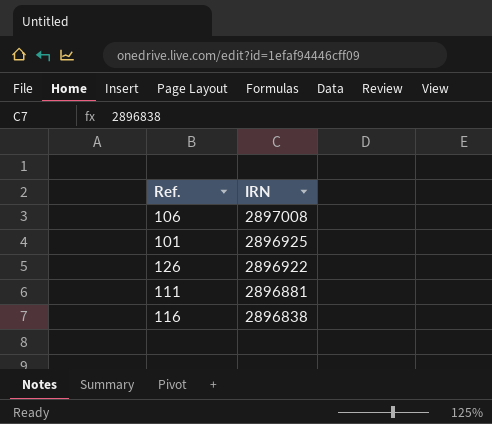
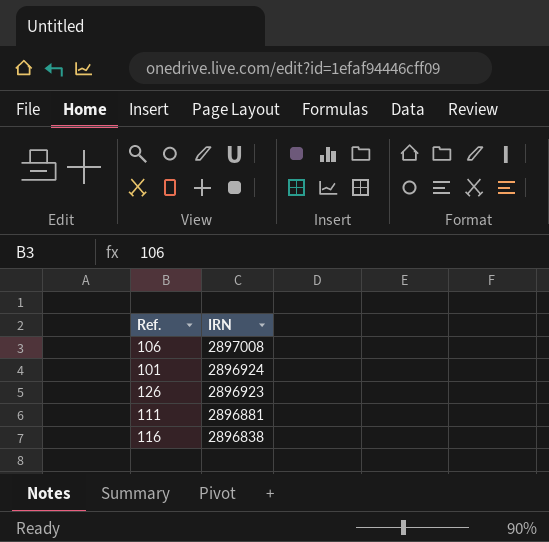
101 | IRN: 2896925 -> 2896924
126 | IRN: 2896922 -> 2896923

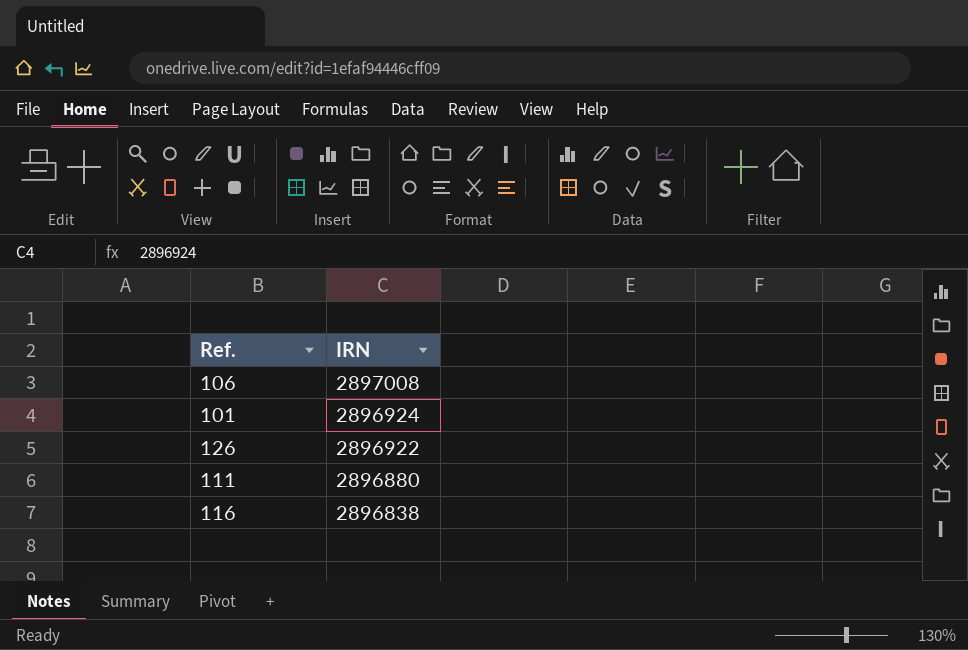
126 | IRN: 2896923 -> 2896922
111 | IRN: 2896881 -> 2896880

